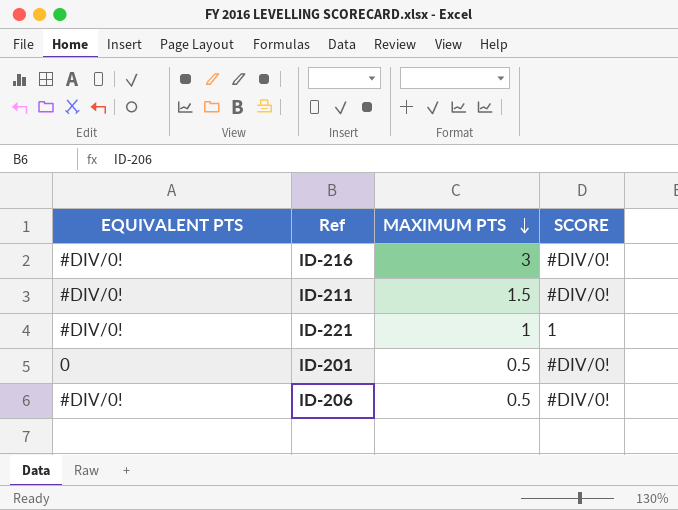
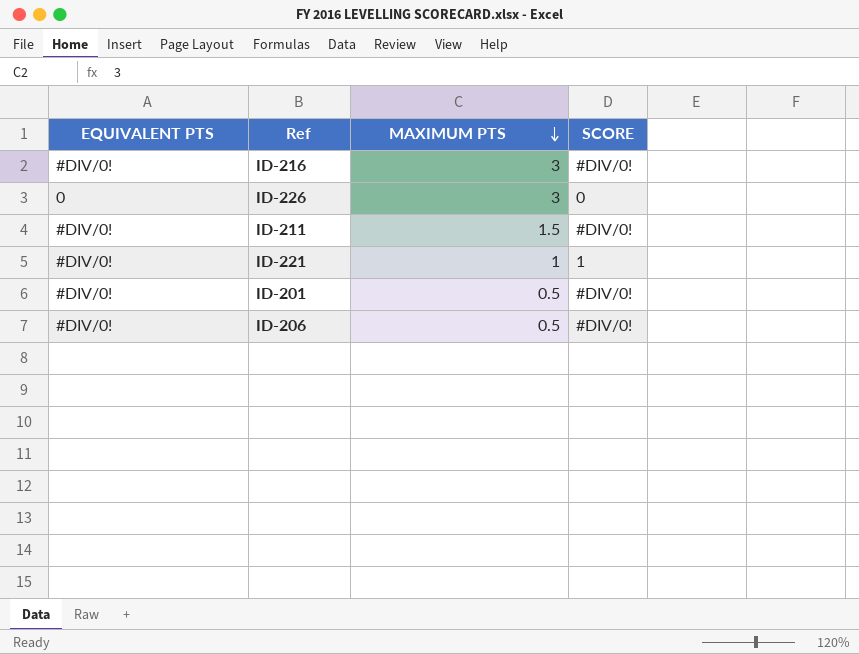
row ID-226: none -> 0 | 3 | 0
ID-201 | EQUIVALENT PTS: 0 -> #DIV/0!

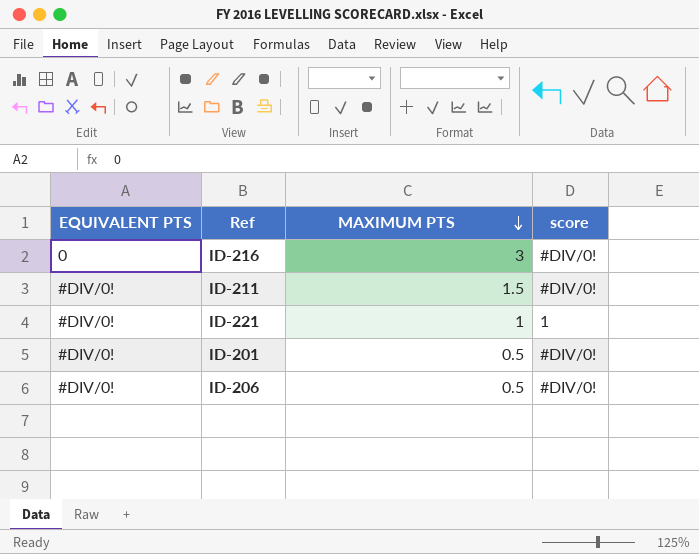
column name: SCORE -> score
row ID-226: 0 | 3 | 0 -> none
ID-216 | EQUIVALENT PTS: #DIV/0! -> 0

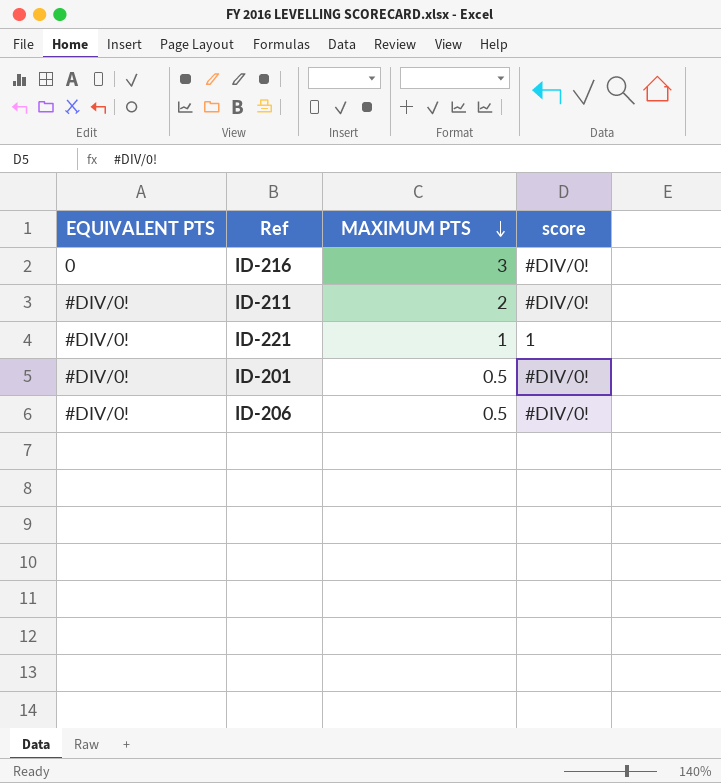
ID-211 | MAXIMUM PTS: 1.5 -> 2

